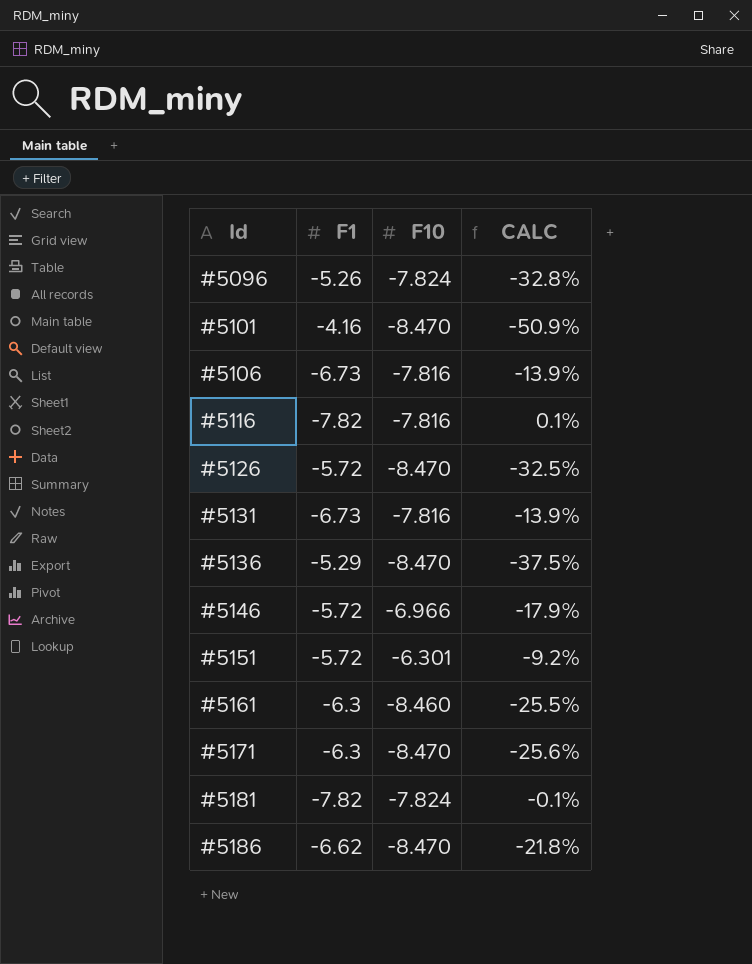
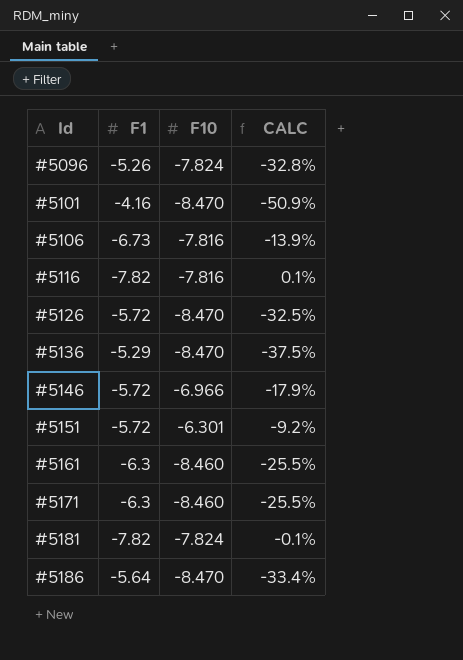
row #5131: -6.73 | -7.816 | -13.9% -> none
#5171 | F10: -8.470 -> -8.460
#5171 | CALC: -25.6% -> -25.5%
#5186 | F1: -6.62 -> -5.64
#5186 | CALC: -21.8% -> -33.4%

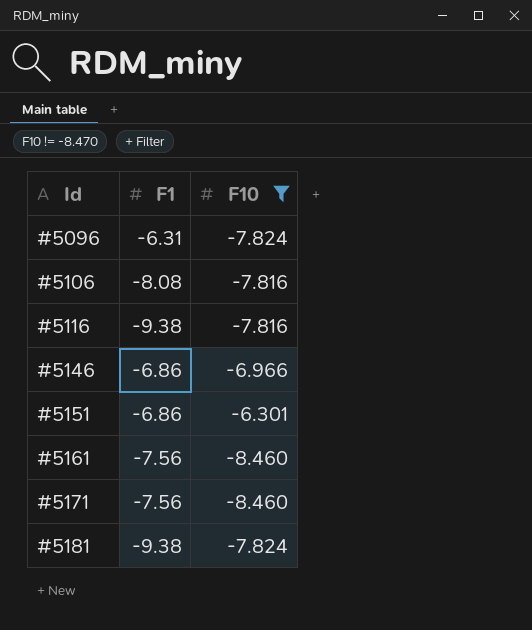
filter: none -> F10 != -8.470
column CALC | formula: ([F1] - [F10]) / [F10] -> none
#5096 | F1: -5.26 -> -6.31
#5106 | F1: -6.73 -> -8.08
#5116 | F1: -7.82 -> -9.38
#5146 | F1: -5.72 -> -6.86
#5151 | F1: -5.72 -> -6.86
#5161 | F1: -6.3 -> -7.56
#5171 | F1: -6.3 -> -7.56
#5181 | F1: -7.82 -> -9.38

